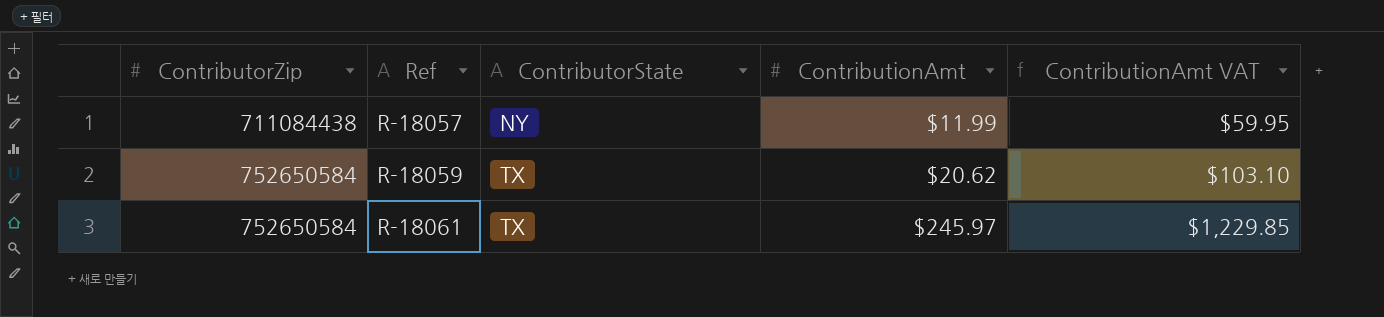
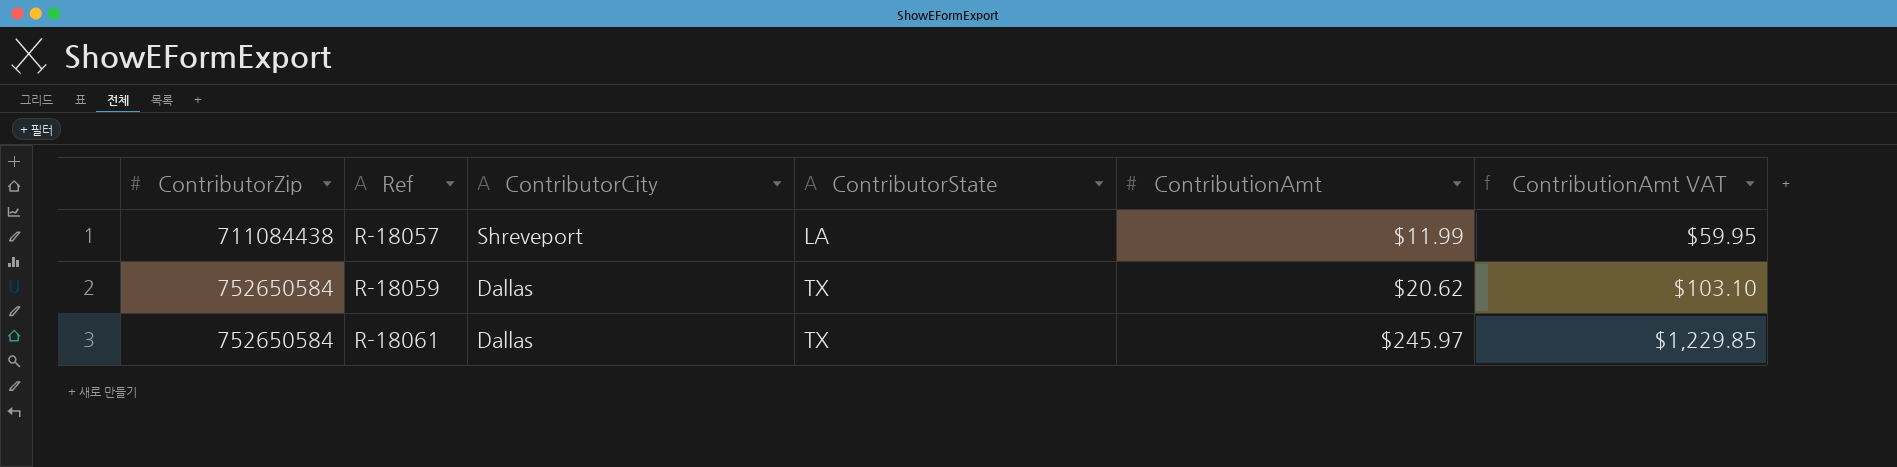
column ContributorCity | position: none -> 3
R-18057 | ContributorState: NY -> LA

